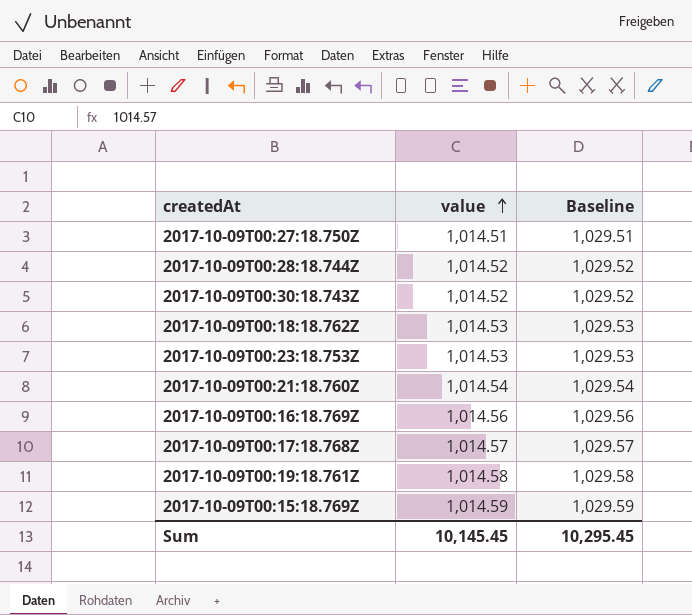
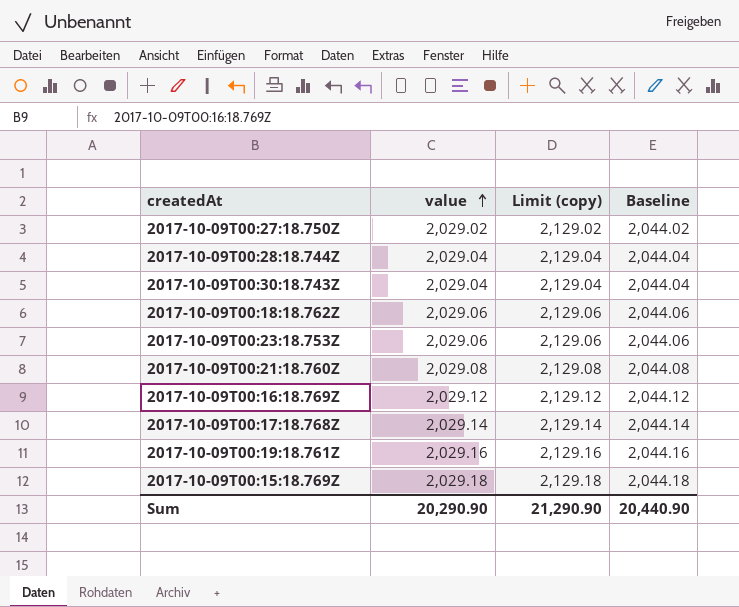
column Limit (copy) | formula: none -> [value] + 100
2017-10-09T00:27:18.750Z | value: 1,014.51 -> 2,029.02
2017-10-09T00:27:18.750Z | Baseline: 1,029.51 -> 2,044.02
2017-10-09T00:28:18.744Z | value: 1,014.52 -> 2,029.04
2017-10-09T00:28:18.744Z | Baseline: 1,029.52 -> 2,044.04
2017-10-09T00:30:18.743Z | value: 1,014.52 -> 2,029.04
2017-10-09T00:30:18.743Z | Baseline: 1,029.52 -> 2,044.04
2017-10-09T00:18:18.762Z | value: 1,014.53 -> 2,029.06
2017-10-09T00:18:18.762Z | Baseline: 1,029.53 -> 2,044.06
2017-10-09T00:23:18.753Z | value: 1,014.53 -> 2,029.06
2017-10-09T00:23:18.753Z | Baseline: 1,029.53 -> 2,044.06
2017-10-09T00:21:18.760Z | value: 1,014.54 -> 2,029.08
2017-10-09T00:21:18.760Z | Baseline: 1,029.54 -> 2,044.08
2017-10-09T00:16:18.769Z | value: 1,014.56 -> 2,029.12
2017-10-09T00:16:18.769Z | Baseline: 1,029.56 -> 2,044.12
2017-10-09T00:17:18.768Z | value: 1,014.57 -> 2,029.14
2017-10-09T00:17:18.768Z | Baseline: 1,029.57 -> 2,044.14
2017-10-09T00:19:18.761Z | value: 1,014.58 -> 2,029.16
2017-10-09T00:19:18.761Z | Baseline: 1,029.58 -> 2,044.16
2017-10-09T00:15:18.769Z | value: 1,014.59 -> 2,029.18
2017-10-09T00:15:18.769Z | Baseline: 1,029.59 -> 2,044.18
Sum | value: 10,145.45 -> 20,290.90
Sum | Baseline: 10,295.45 -> 20,440.90

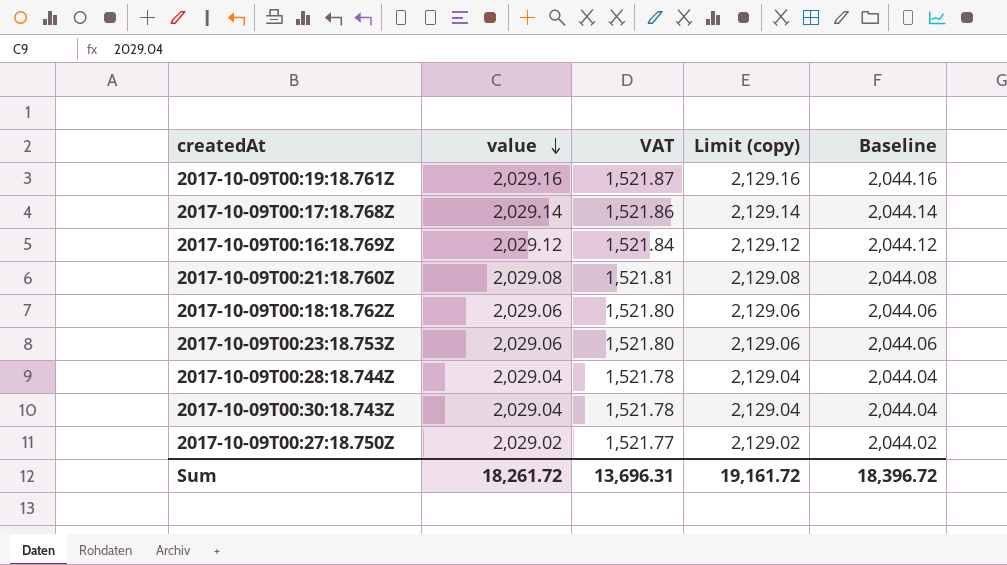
row order: value ascending -> value descending
column VAT | formula: none -> [value] * 0.75
row 2017-10-09T00:15:18.769Z: 2,029.18 | 2,129.18 | 2,044.18 -> none
Sum | value: 20,290.90 -> 18,261.72
Sum | Limit (copy): 21,290.90 -> 19,161.72
Sum | Baseline: 20,440.90 -> 18,396.72

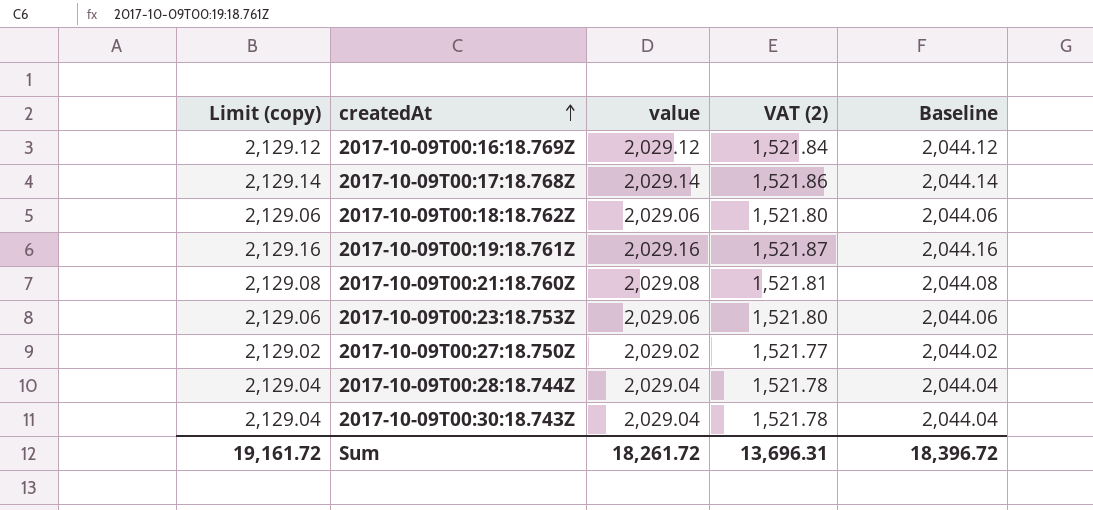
row order: value descending -> createdAt ascending
column Limit (copy) | position: 4 -> 1
column name: VAT -> VAT (2)

